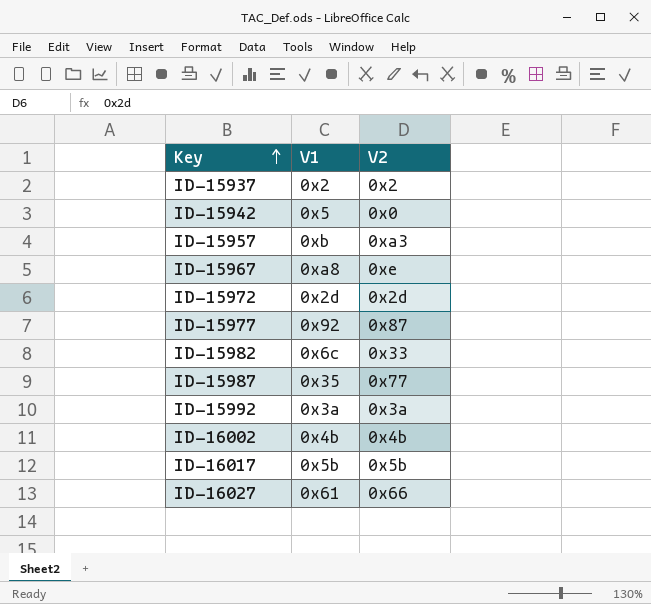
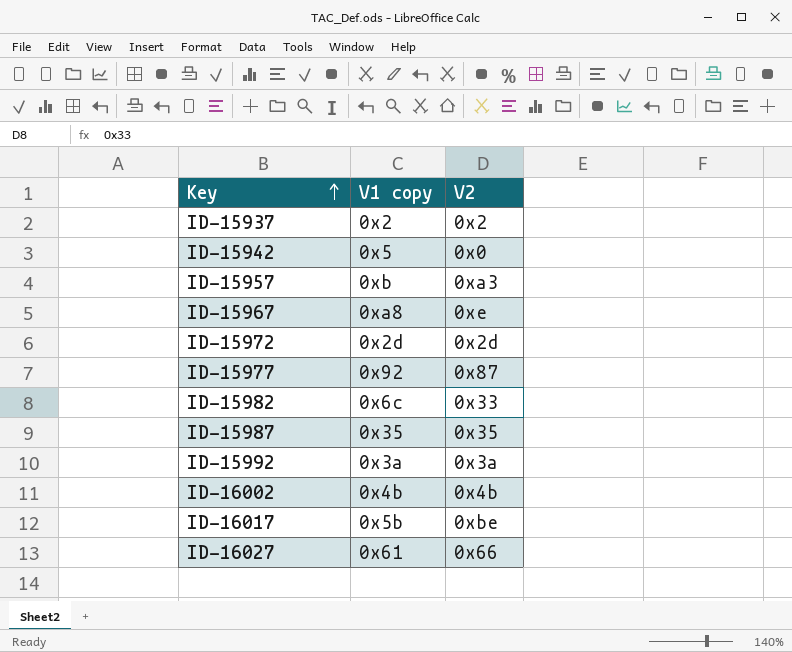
column name: V1 -> V1 copy
ID-15987 | V2: 0x77 -> 0x35
ID-16017 | V2: 0x5b -> 0xbe

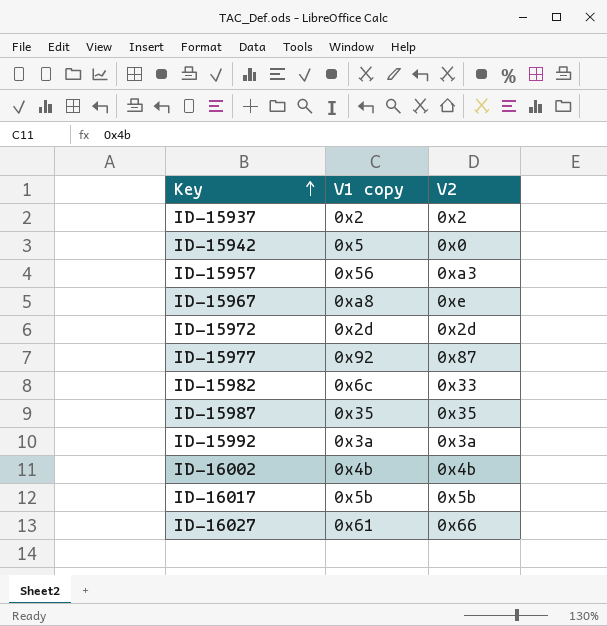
ID-15957 | V1 copy: 0xb -> 0x56
ID-16017 | V2: 0xbe -> 0x5b

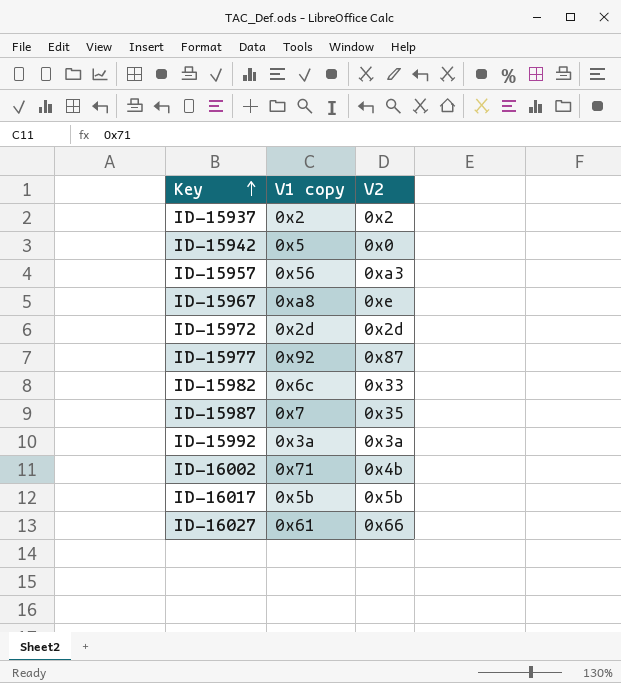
ID-15987 | V1 copy: 0x35 -> 0x7
ID-16002 | V1 copy: 0x4b -> 0x71

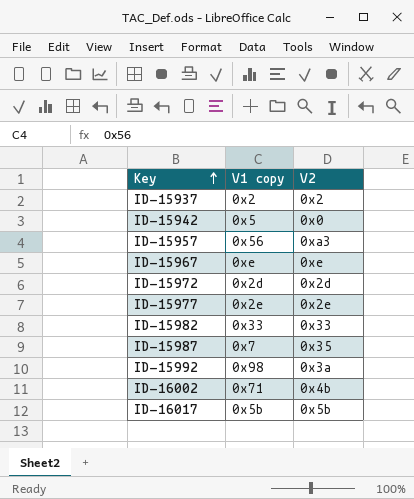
row ID-16027: 0x61 | 0x66 -> none
ID-15967 | V1 copy: 0xa8 -> 0xe
ID-15977 | V1 copy: 0x92 -> 0x2e
ID-15977 | V2: 0x87 -> 0x2e
ID-15982 | V1 copy: 0x6c -> 0x33
ID-15992 | V1 copy: 0x3a -> 0x98

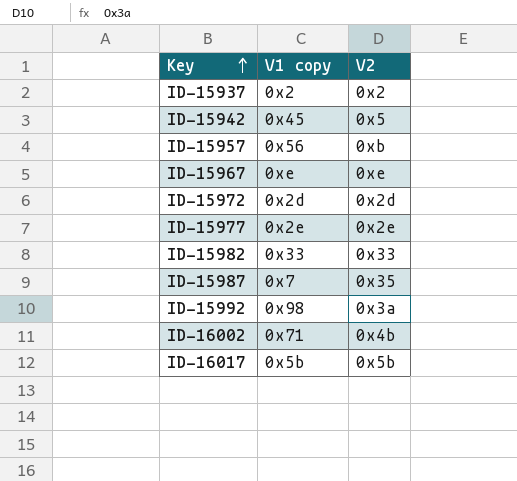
ID-15942 | V1 copy: 0x5 -> 0x45
ID-15942 | V2: 0x0 -> 0x5
ID-15957 | V2: 0xa3 -> 0xb

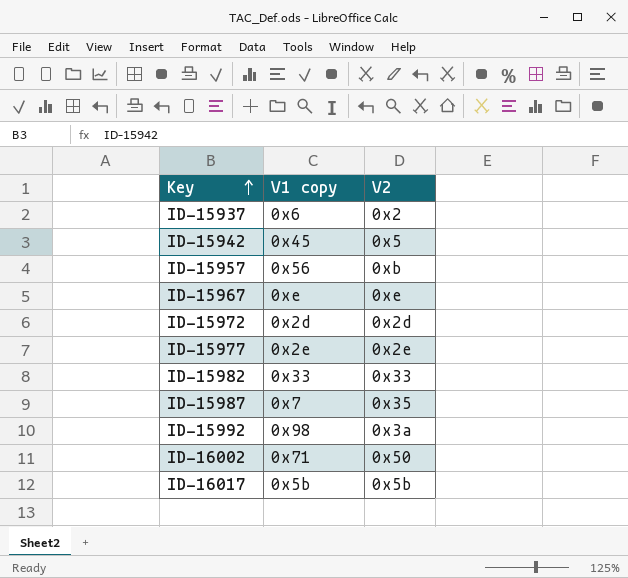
ID-15937 | V1 copy: 0x2 -> 0x6
ID-16002 | V2: 0x4b -> 0x50

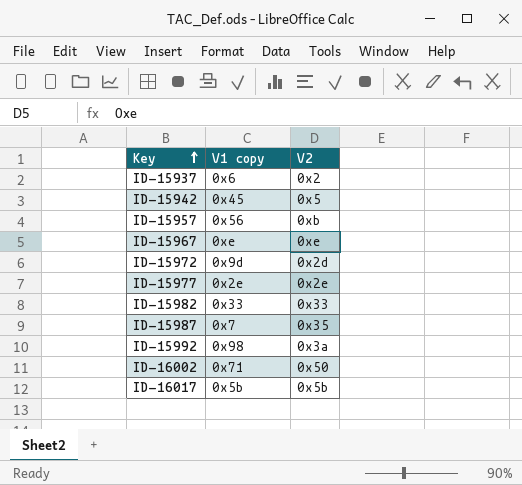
ID-15972 | V1 copy: 0x2d -> 0x9d

